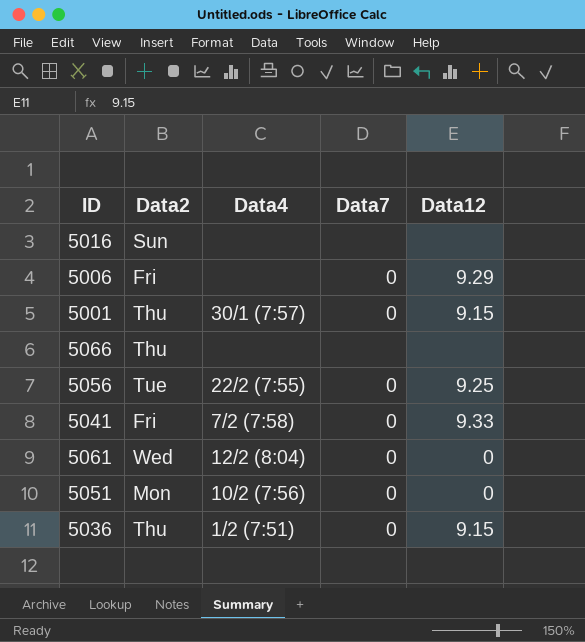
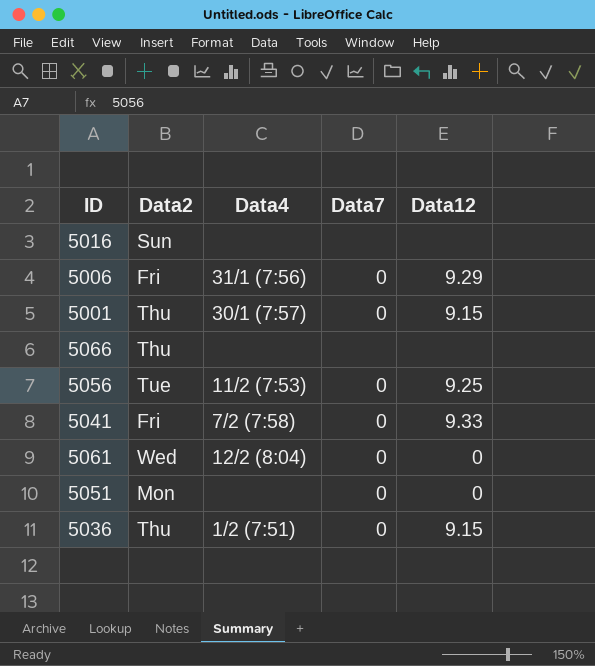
5006 | Data4: none -> 31/1 (7:56)
5056 | Data4: 22/2 (7:55) -> 11/2 (7:53)
5051 | Data4: 10/2 (7:56) -> none

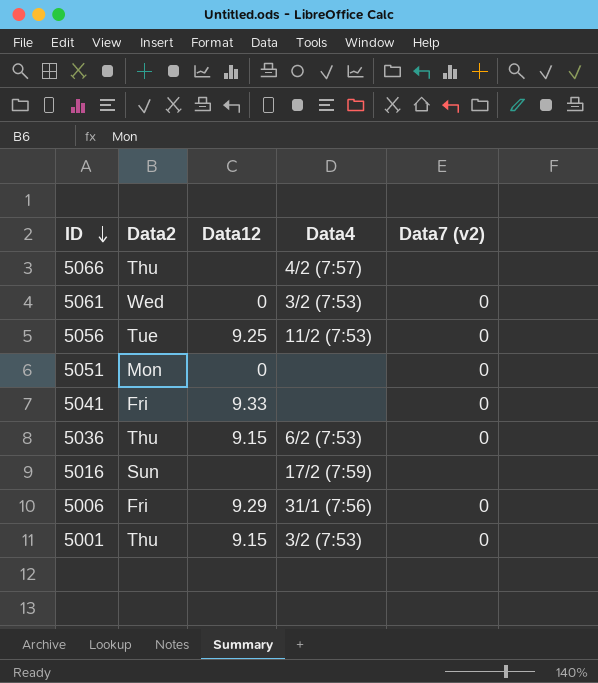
row order: none -> ID descending
column Data12 | position: 5 -> 3
column name: Data7 -> Data7 (v2)
5066 | Data4: none -> 4/2 (7:57)
5061 | Data4: 12/2 (8:04) -> 3/2 (7:53)
5041 | Data4: 7/2 (7:58) -> none
5036 | Data4: 1/2 (7:51) -> 6/2 (7:53)
5016 | Data4: none -> 17/2 (7:59)
5001 | Data4: 30/1 (7:57) -> 3/2 (7:53)

